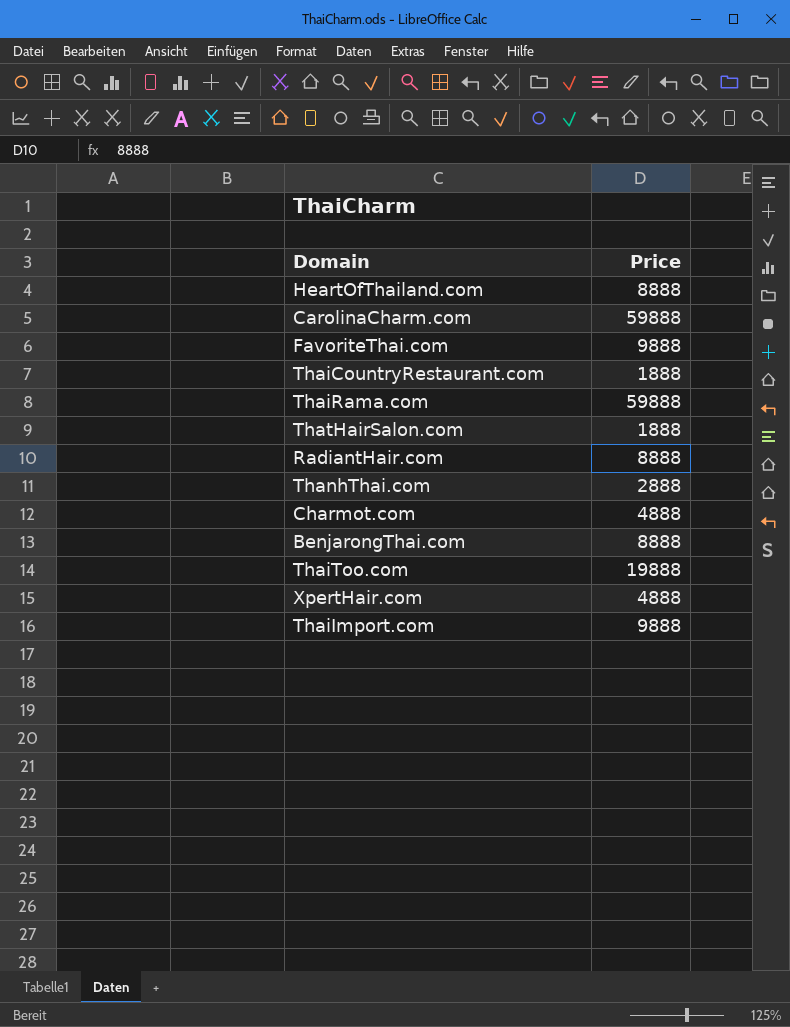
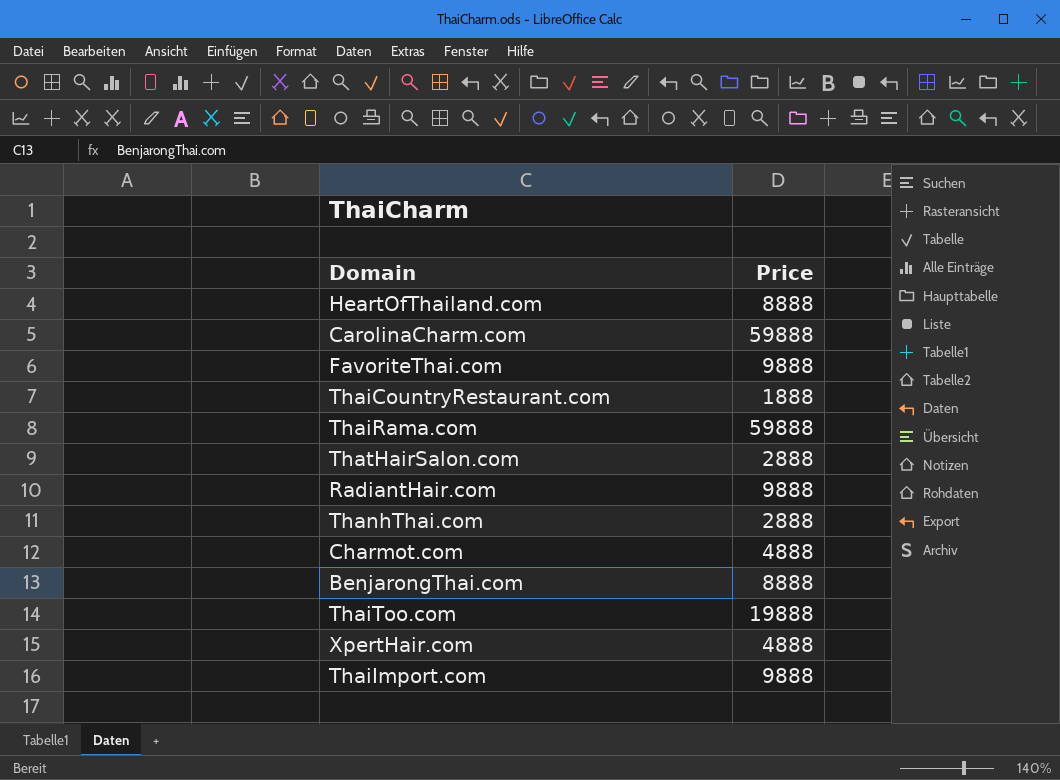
ThatHairSalon.com | Price: 1888 -> 2888
RadiantHair.com | Price: 8888 -> 9888

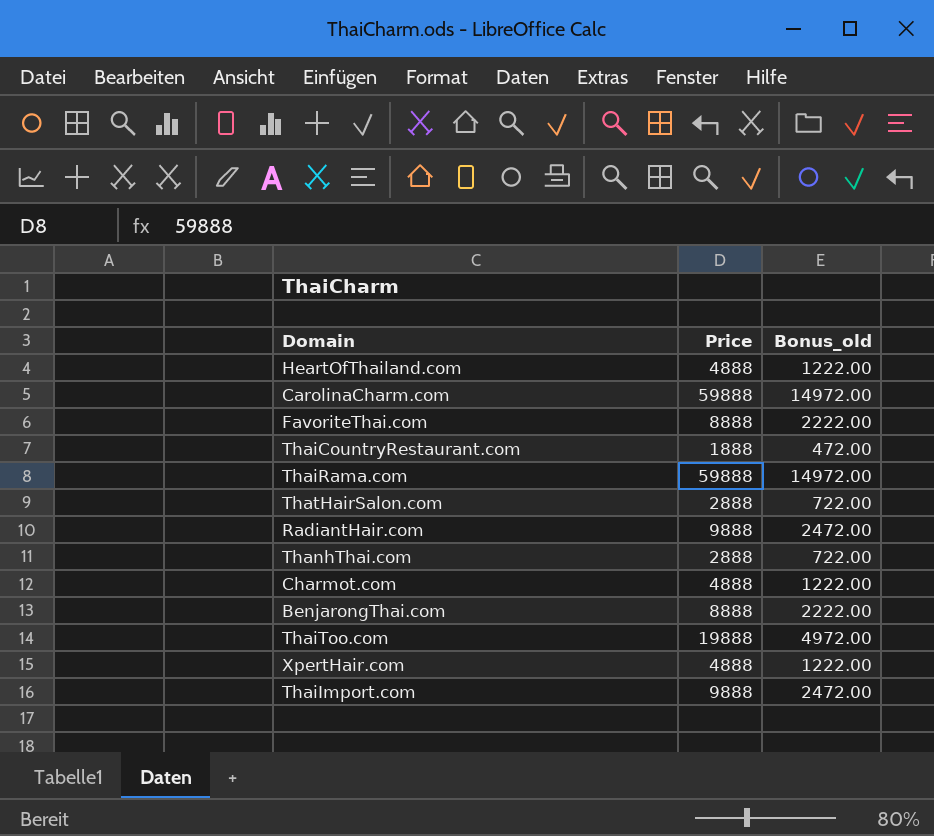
column Bonus_old | formula: none -> [Price] * 0.25
HeartOfThailand.com | Price: 8888 -> 4888
FavoriteThai.com | Price: 9888 -> 8888

